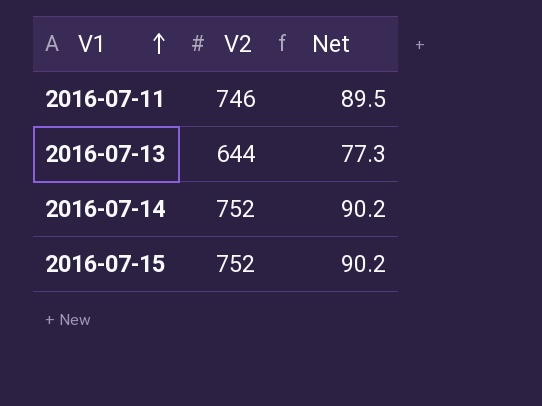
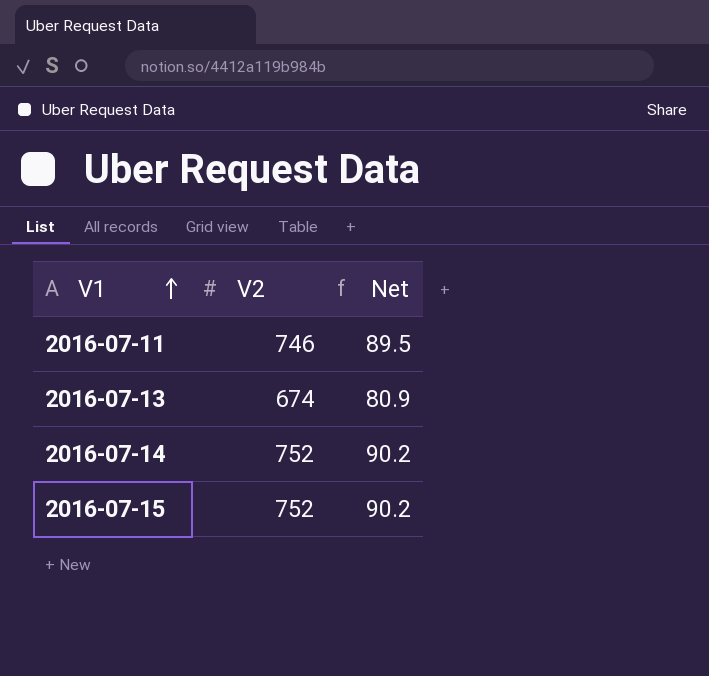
2016-07-13 | V2: 644 -> 674
2016-07-13 | Net: 77.3 -> 80.9

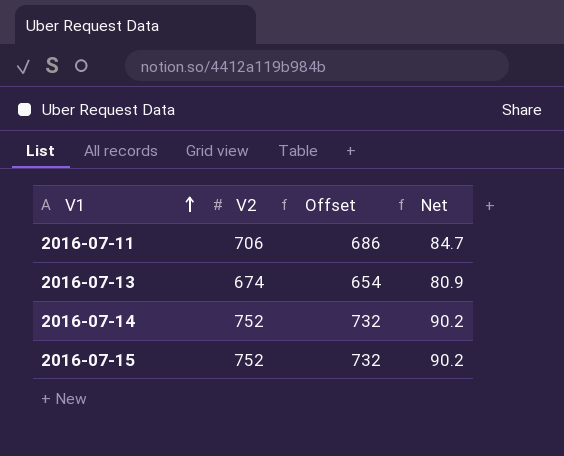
column Offset | formula: none -> [V2] - 20
2016-07-11 | V2: 746 -> 706
2016-07-11 | Net: 89.5 -> 84.7

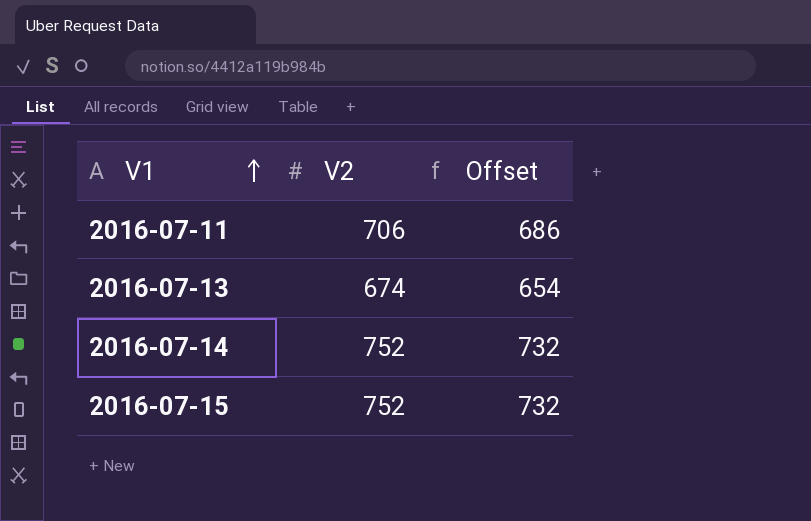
column Net | formula: [V2] * 0.12 -> none

